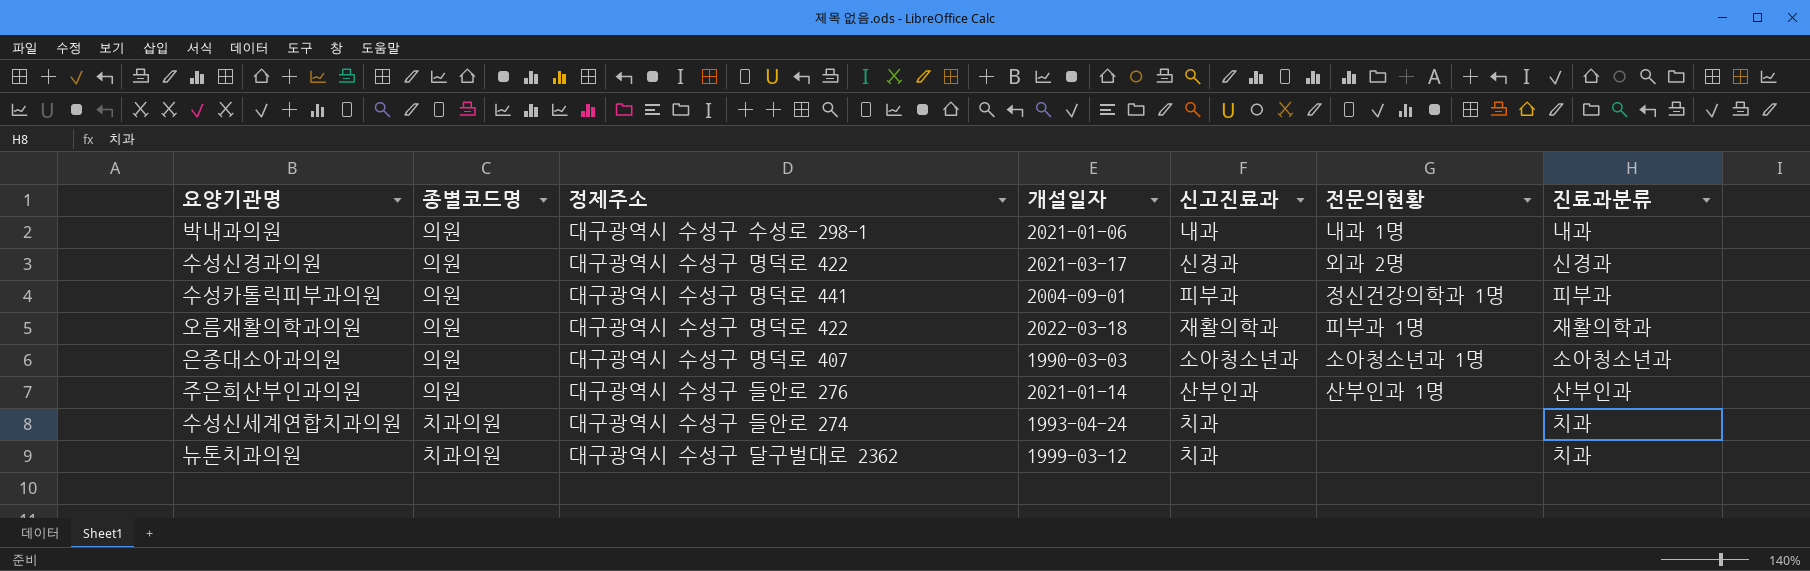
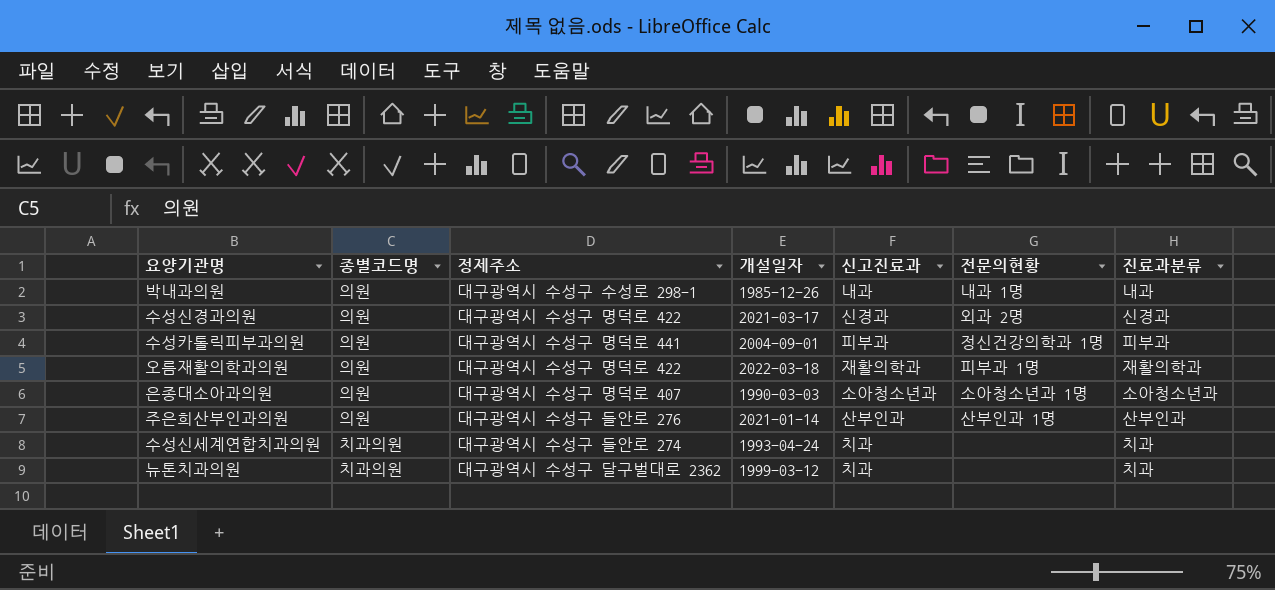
박내과의원 | 개설일자: 2021-01-06 -> 1985-12-26

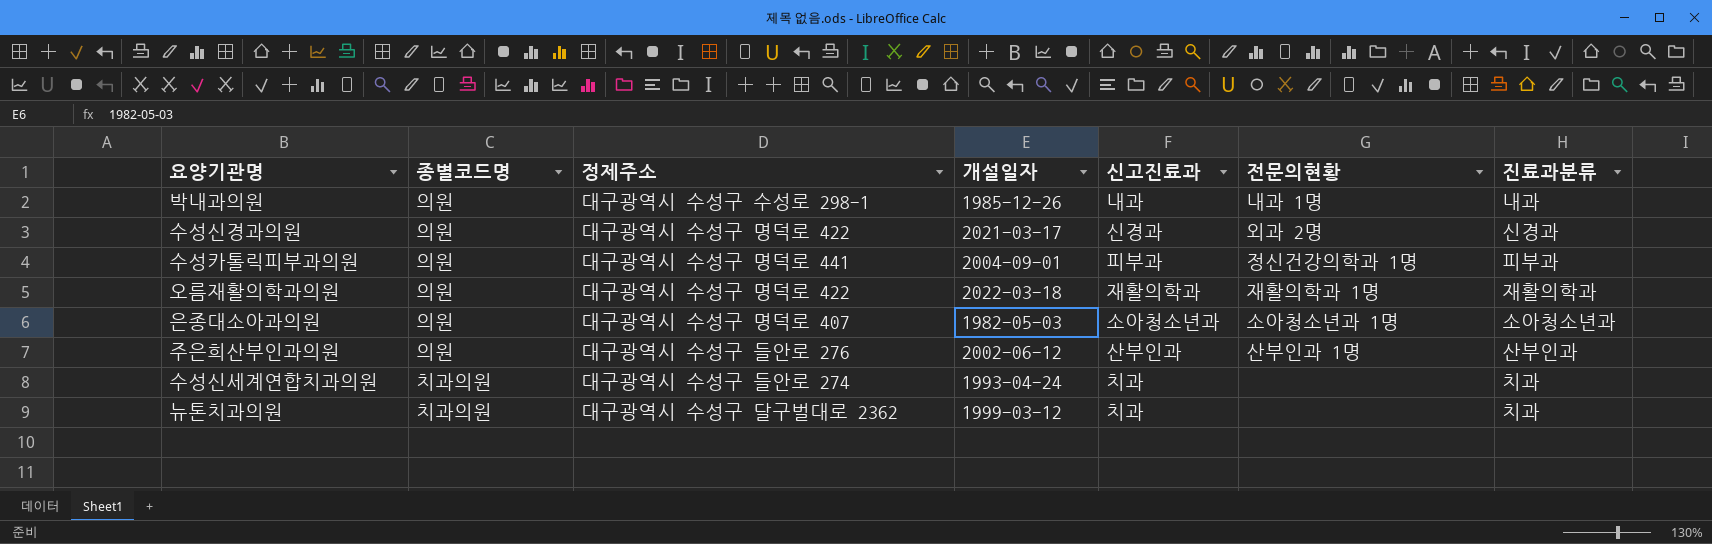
오름재활의학과의원 | 전문의현황: 피부과 1명 -> 재활의학과 1명
은종대소아과의원 | 개설일자: 1990-03-03 -> 1982-05-03
주은희산부인과의원 | 개설일자: 2021-01-14 -> 2002-06-12

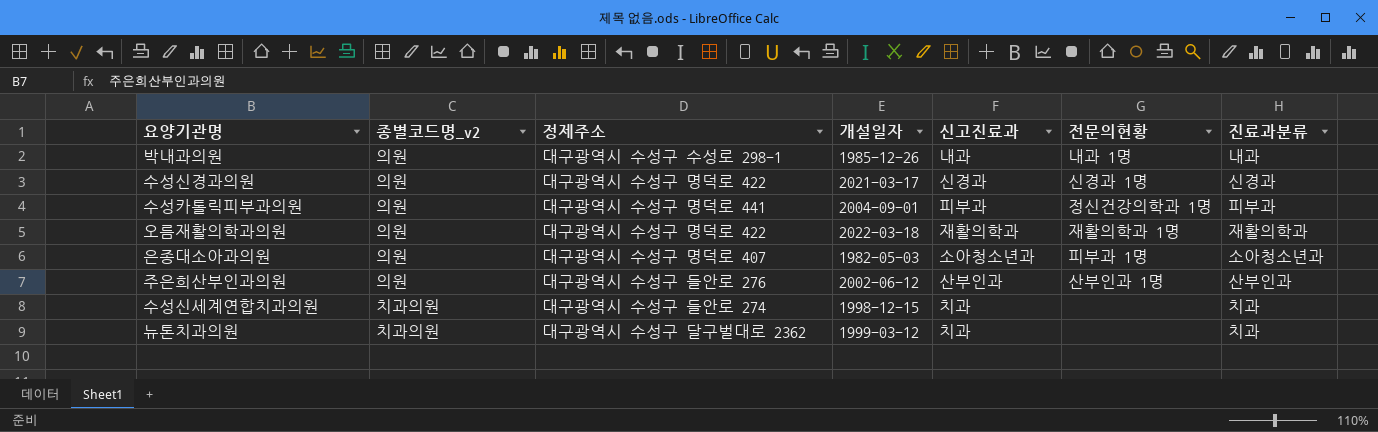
column name: 종별코드명 -> 종별코드명_v2
수성신경과의원 | 전문의현황: 외과 2명 -> 신경과 1명
은종대소아과의원 | 전문의현황: 소아청소년과 1명 -> 피부과 1명
수성신세계연합치과의원 | 개설일자: 1993-04-24 -> 1998-12-15

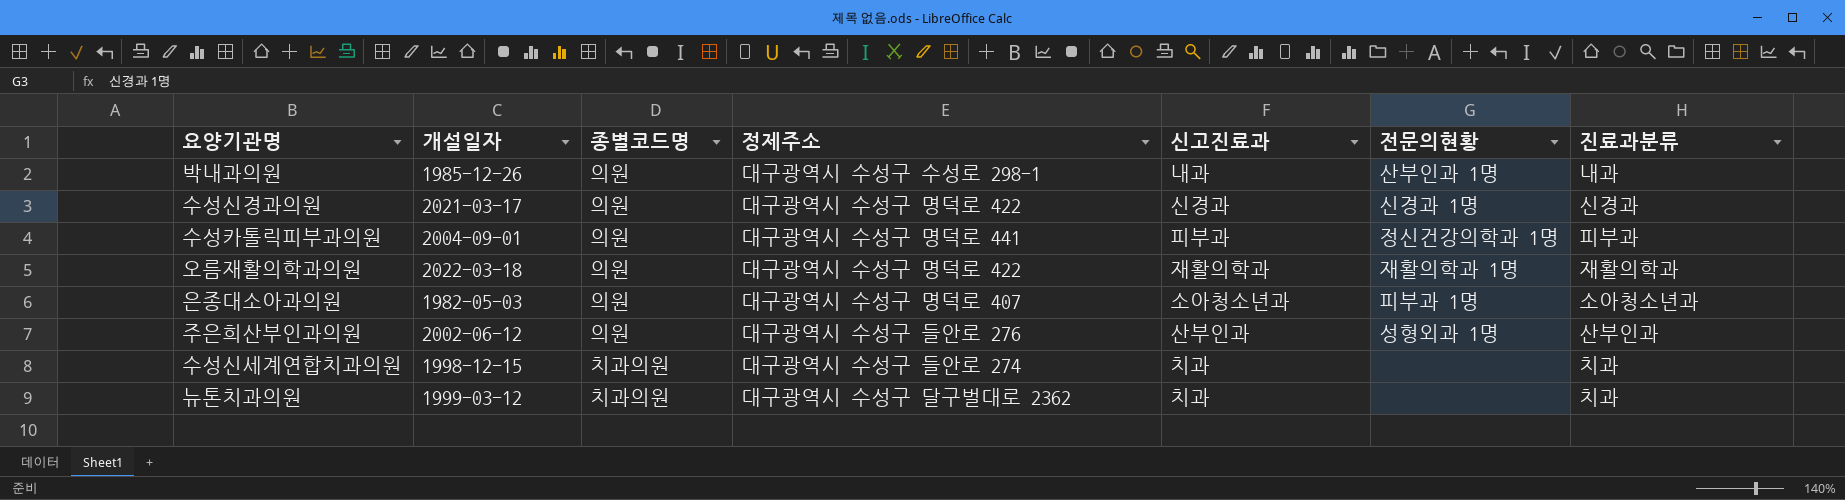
column 개설일자 | position: 4 -> 2
column name: 종별코드명_v2 -> 종별코드명
박내과의원 | 전문의현황: 내과 1명 -> 산부인과 1명
주은희산부인과의원 | 전문의현황: 산부인과 1명 -> 성형외과 1명

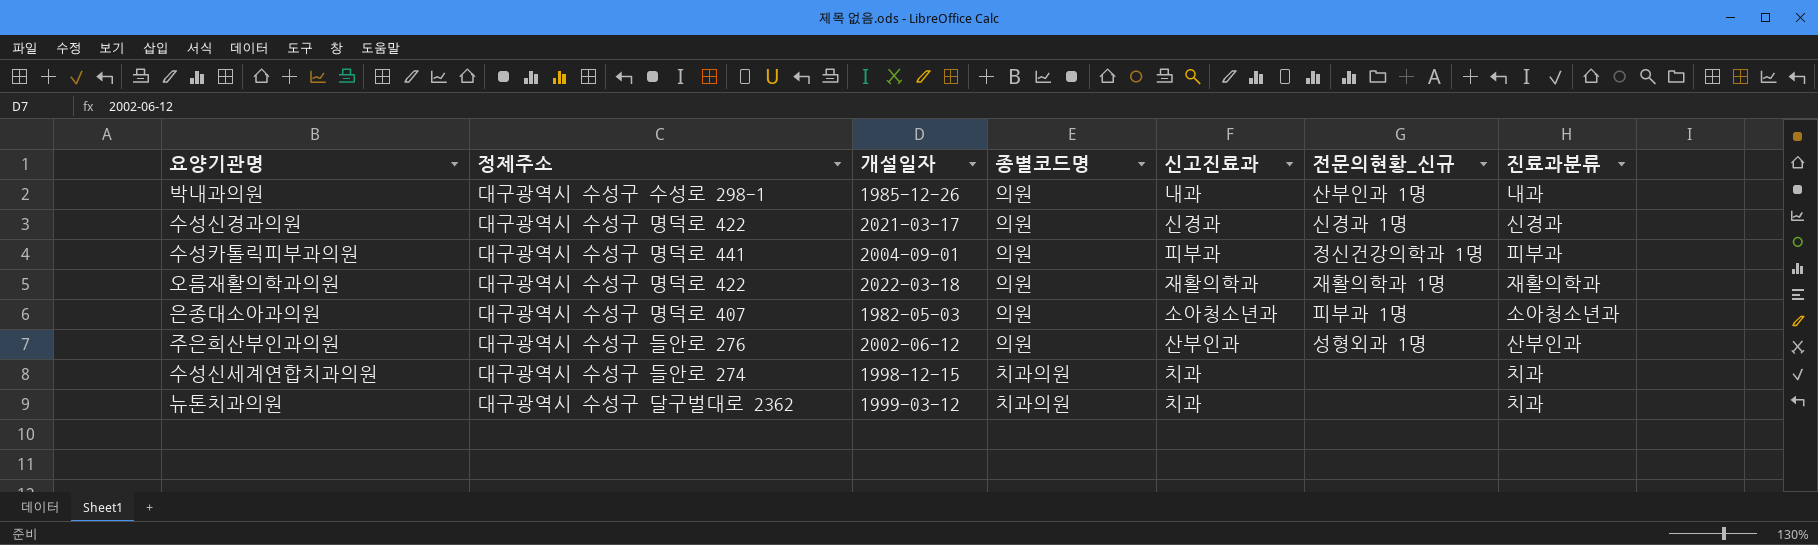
column 정제주소 | position: 4 -> 2
column name: 전문의현황 -> 전문의현황_신규

